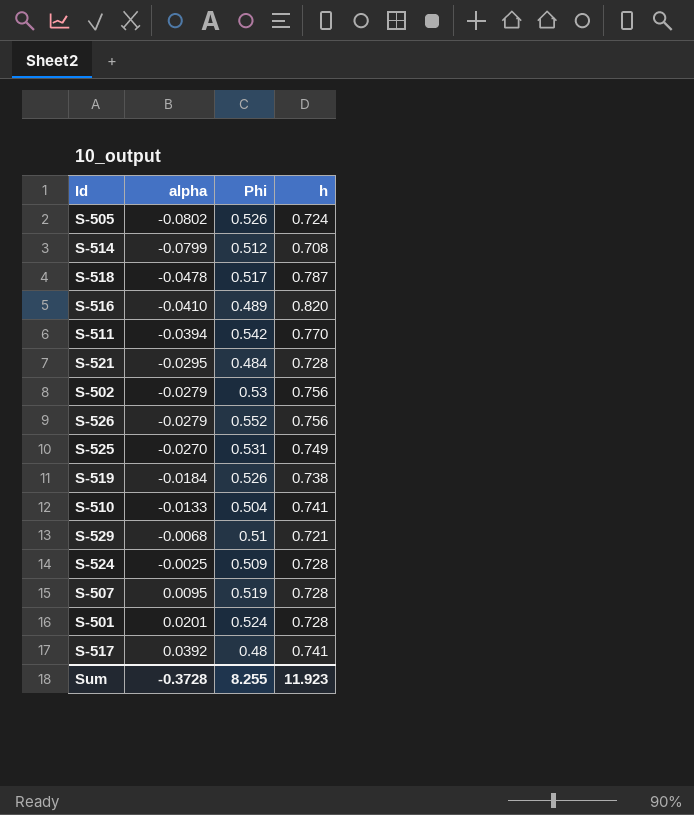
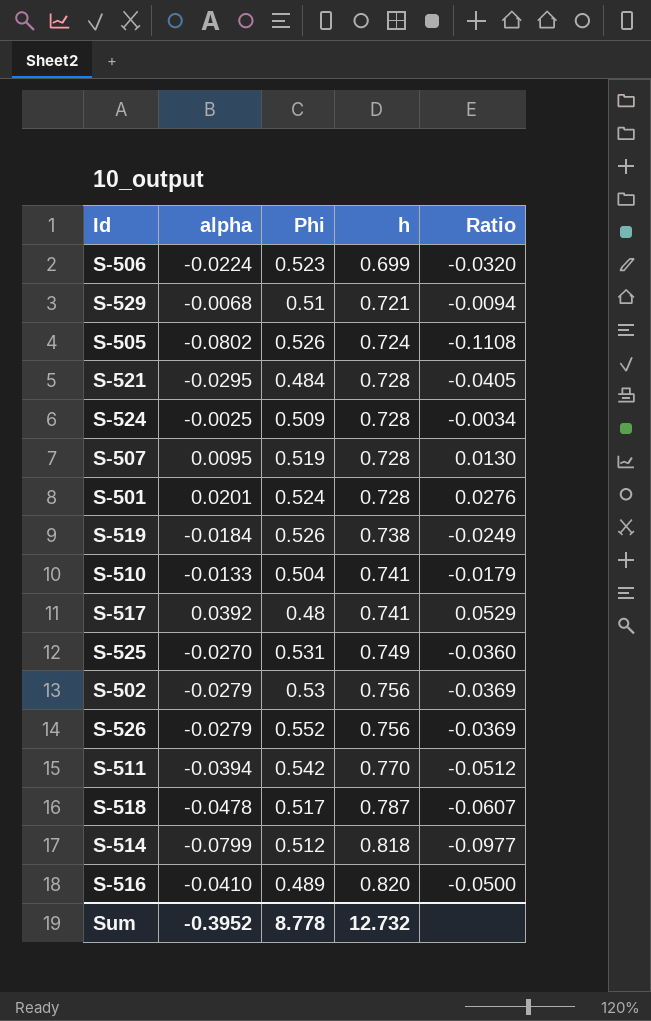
row order: alpha ascending -> h ascending
column Ratio | formula: none -> [alpha] / [h]
row S-506: none -> -0.0224 | 0.523 | 0.699 | -0.0320
S-514 | h: 0.708 -> 0.818
Sum | alpha: -0.3728 -> -0.3952
Sum | Phi: 8.255 -> 8.778
Sum | h: 11.923 -> 12.732

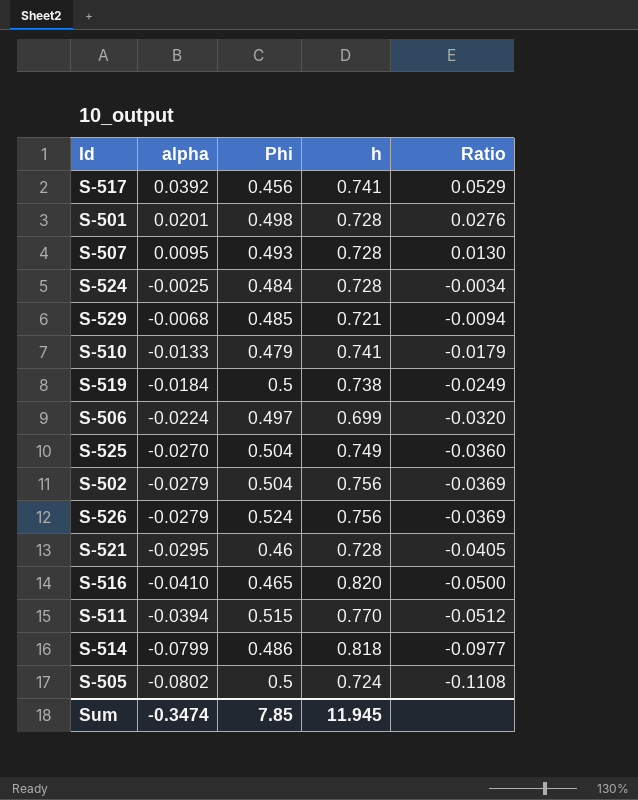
row order: h ascending -> Ratio descending
row S-518: -0.0478 | 0.517 | 0.787 | -0.0607 -> none
S-517 | Phi: 0.48 -> 0.456
S-501 | Phi: 0.524 -> 0.498
S-507 | Phi: 0.519 -> 0.493
S-524 | Phi: 0.509 -> 0.484
S-529 | Phi: 0.51 -> 0.485
S-510 | Phi: 0.504 -> 0.479
S-519 | Phi: 0.526 -> 0.5
S-506 | Phi: 0.523 -> 0.497
S-525 | Phi: 0.531 -> 0.504
S-502 | Phi: 0.53 -> 0.504
S-526 | Phi: 0.552 -> 0.524
S-521 | Phi: 0.484 -> 0.46
S-516 | Phi: 0.489 -> 0.465
S-511 | Phi: 0.542 -> 0.515
S-514 | Phi: 0.512 -> 0.486
S-505 | Phi: 0.526 -> 0.5
Sum | alpha: -0.3952 -> -0.3474
Sum | Phi: 8.778 -> 7.85
Sum | h: 12.732 -> 11.945

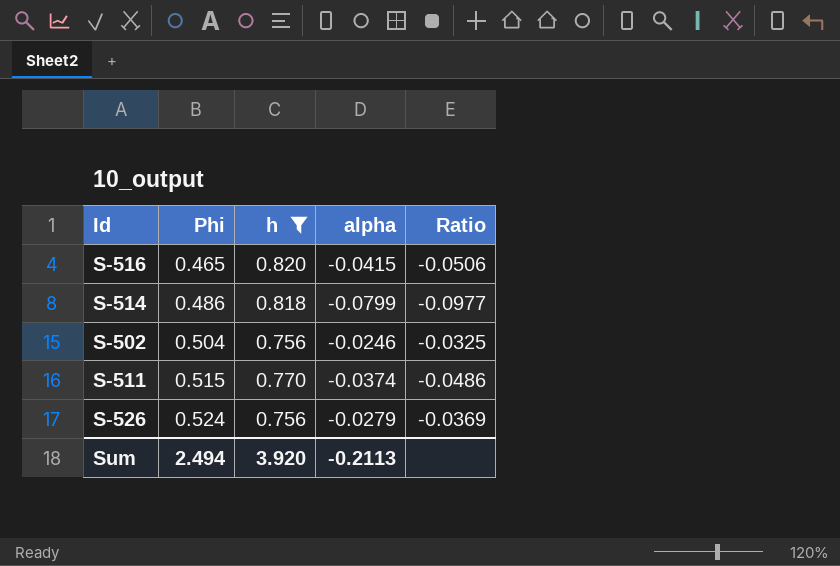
filter: none -> h >= 0.756
row order: Ratio descending -> Phi ascending
column alpha | position: 2 -> 4
S-516 | alpha: -0.0410 -> -0.0415
S-516 | Ratio: -0.0500 -> -0.0506
S-502 | alpha: -0.0279 -> -0.0246
S-502 | Ratio: -0.0369 -> -0.0325
S-511 | alpha: -0.0394 -> -0.0374
S-511 | Ratio: -0.0512 -> -0.0486
Sum | Phi: 7.85 -> 2.494
Sum | h: 11.945 -> 3.920
Sum | alpha: -0.3474 -> -0.2113

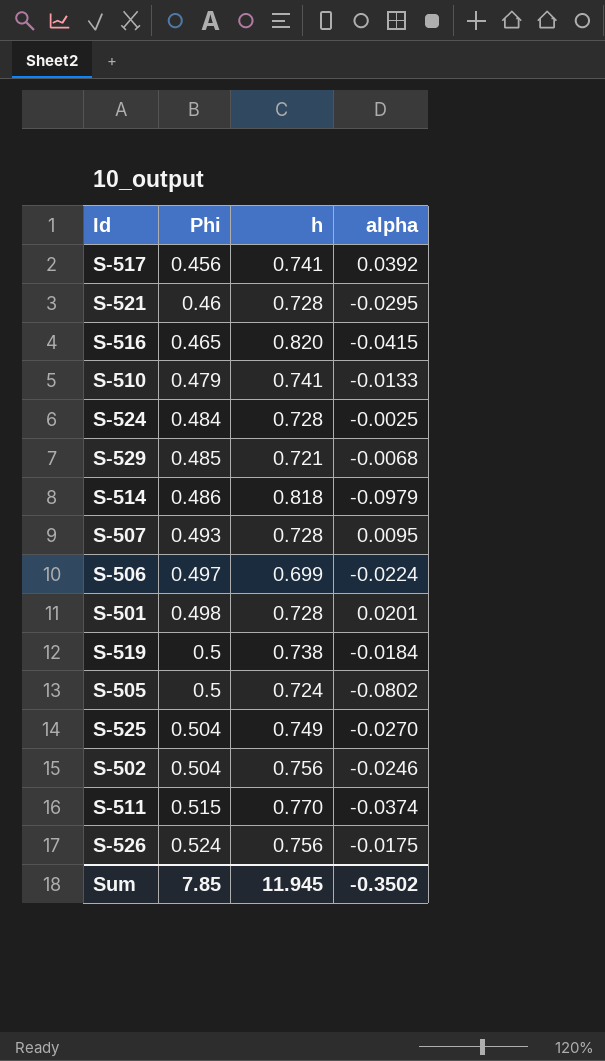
filter: h >= 0.756 -> none
column Ratio | formula: [alpha] / [h] -> none
S-514 | alpha: -0.0799 -> -0.0979
S-526 | alpha: -0.0279 -> -0.0175
Sum | Phi: 2.494 -> 7.85
Sum | h: 3.920 -> 11.945
Sum | alpha: -0.2113 -> -0.3502

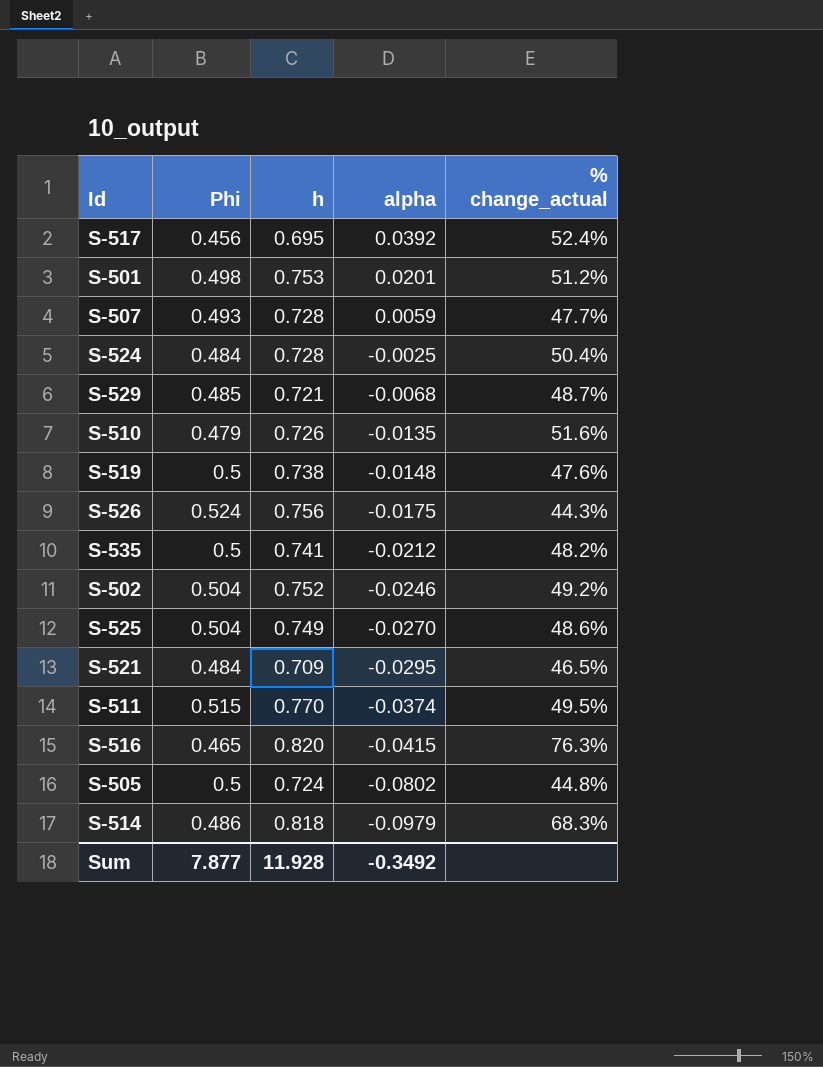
row order: Phi ascending -> alpha descending
column % change_actual | formula: none -> ([h] - [Phi]) / [Phi]
row S-506: 0.497 | 0.699 | -0.0224 -> none
S-517 | h: 0.741 -> 0.695
S-501 | h: 0.728 -> 0.753
S-507 | alpha: 0.0095 -> 0.0059
S-510 | h: 0.741 -> 0.726
S-510 | alpha: -0.0133 -> -0.0135
S-519 | alpha: -0.0184 -> -0.0148
row S-535: none -> 0.5 | 0.741 | -0.0212 | 48.2%
S-502 | h: 0.756 -> 0.752
S-521 | Phi: 0.46 -> 0.484
S-521 | h: 0.728 -> 0.709
Sum | Phi: 7.85 -> 7.877
Sum | h: 11.945 -> 11.928
Sum | alpha: -0.3502 -> -0.3492

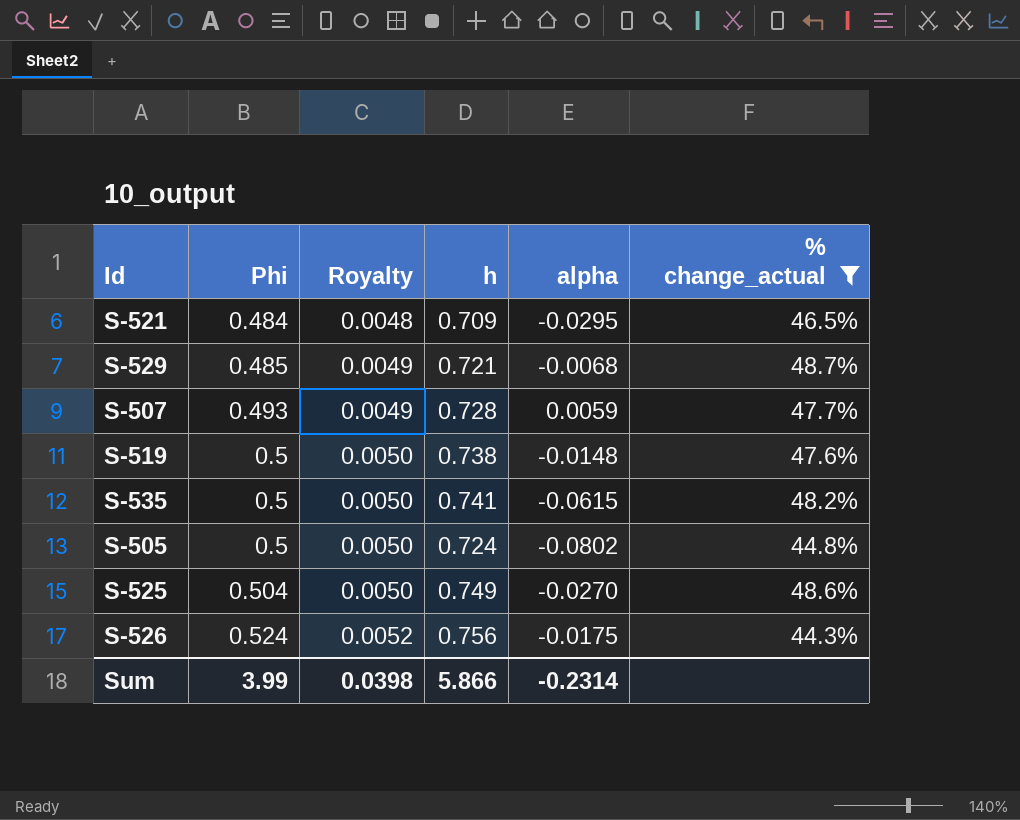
filter: none -> % change_actual <= 48.7%
row order: alpha descending -> Phi ascending
column Royalty | formula: none -> [Phi] * 0.01
S-535 | alpha: -0.0212 -> -0.0615
Sum | Phi: 7.877 -> 3.99
Sum | h: 11.928 -> 5.866
Sum | alpha: -0.3492 -> -0.2314

